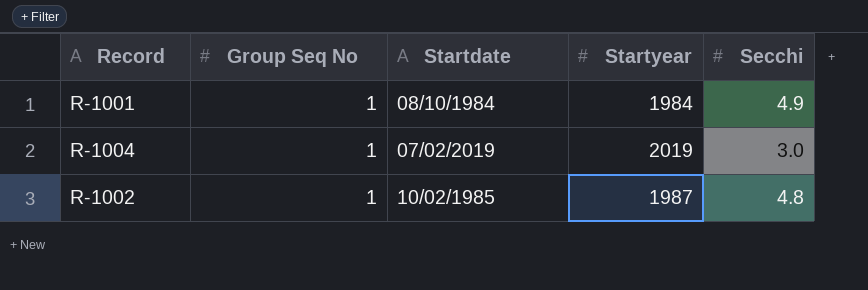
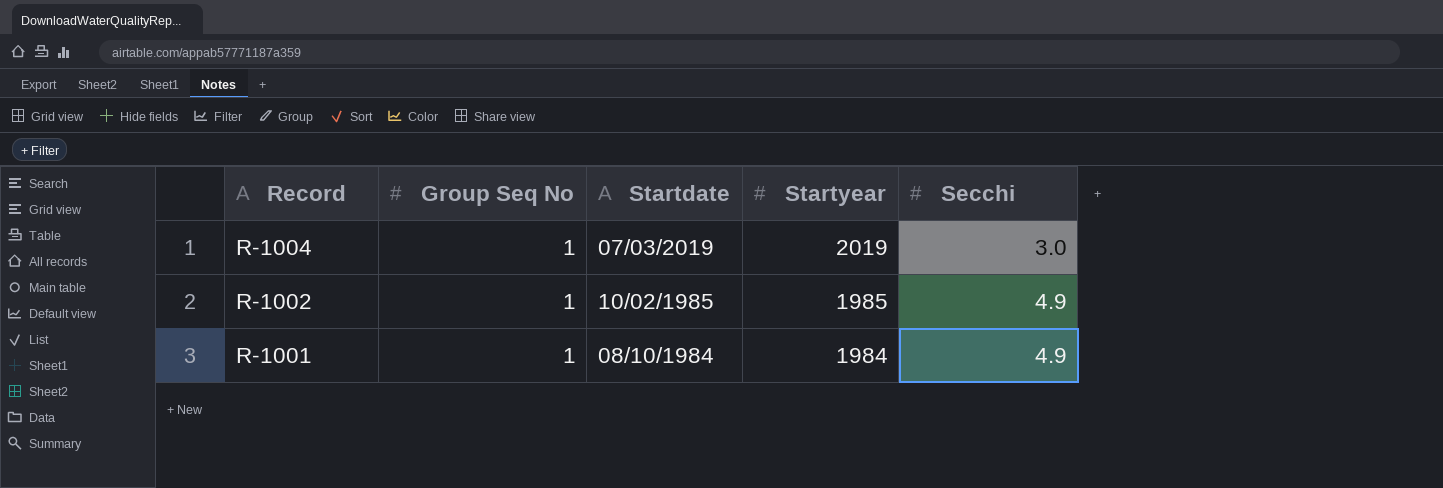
row order: none -> Record descending
R-1004 | Startdate: 07/02/2019 -> 07/03/2019
R-1002 | Startyear: 1987 -> 1985
R-1002 | Secchi: 4.8 -> 4.9

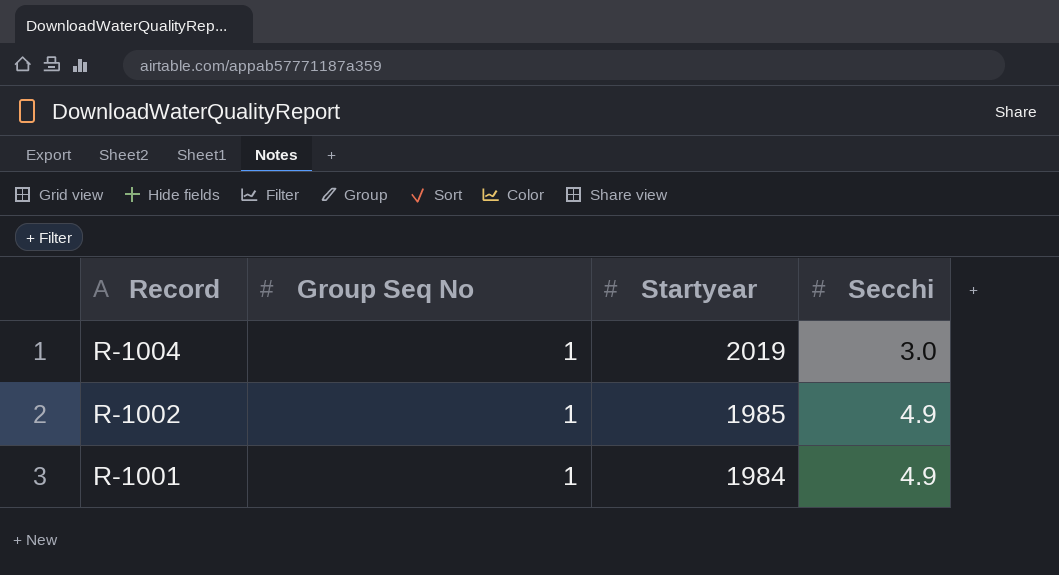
column Startdate | position: 3 -> none

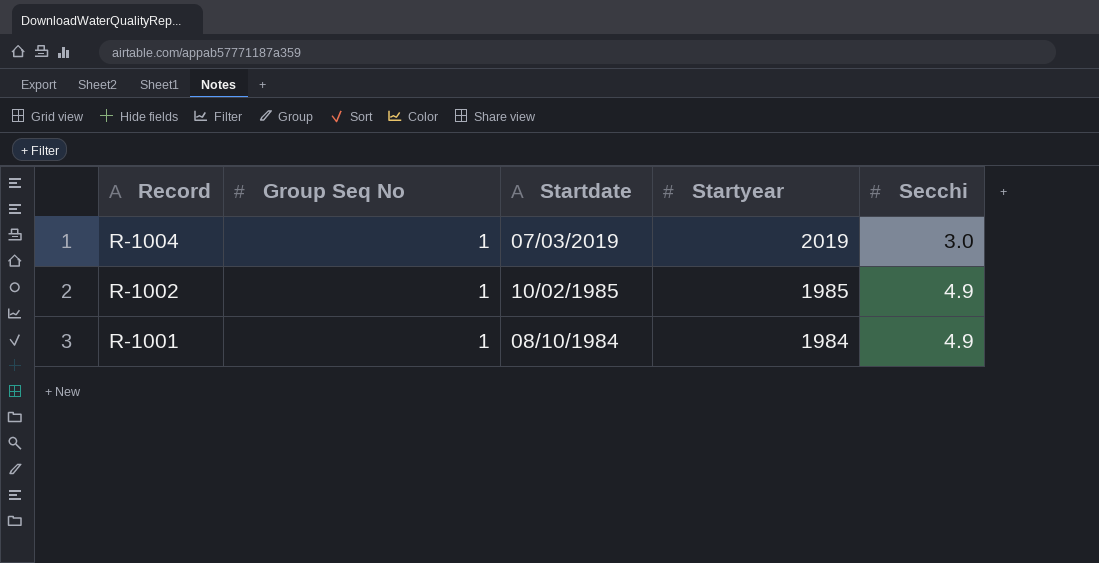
column Startdate | position: none -> 3

